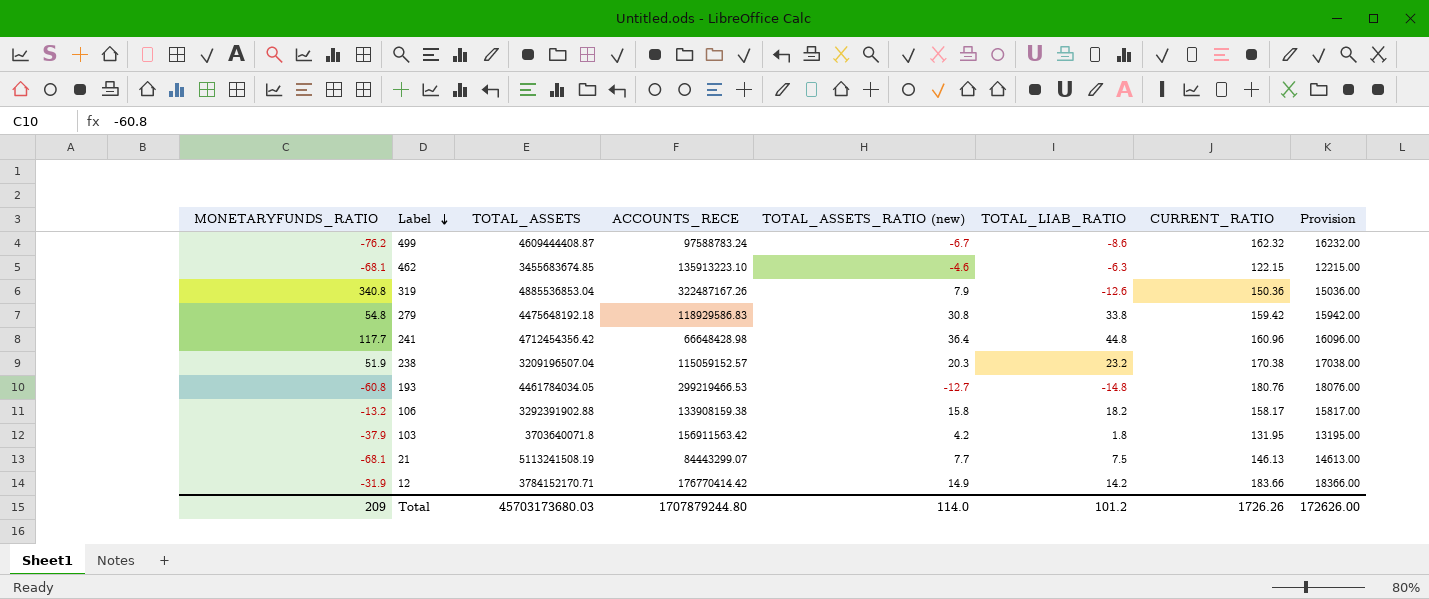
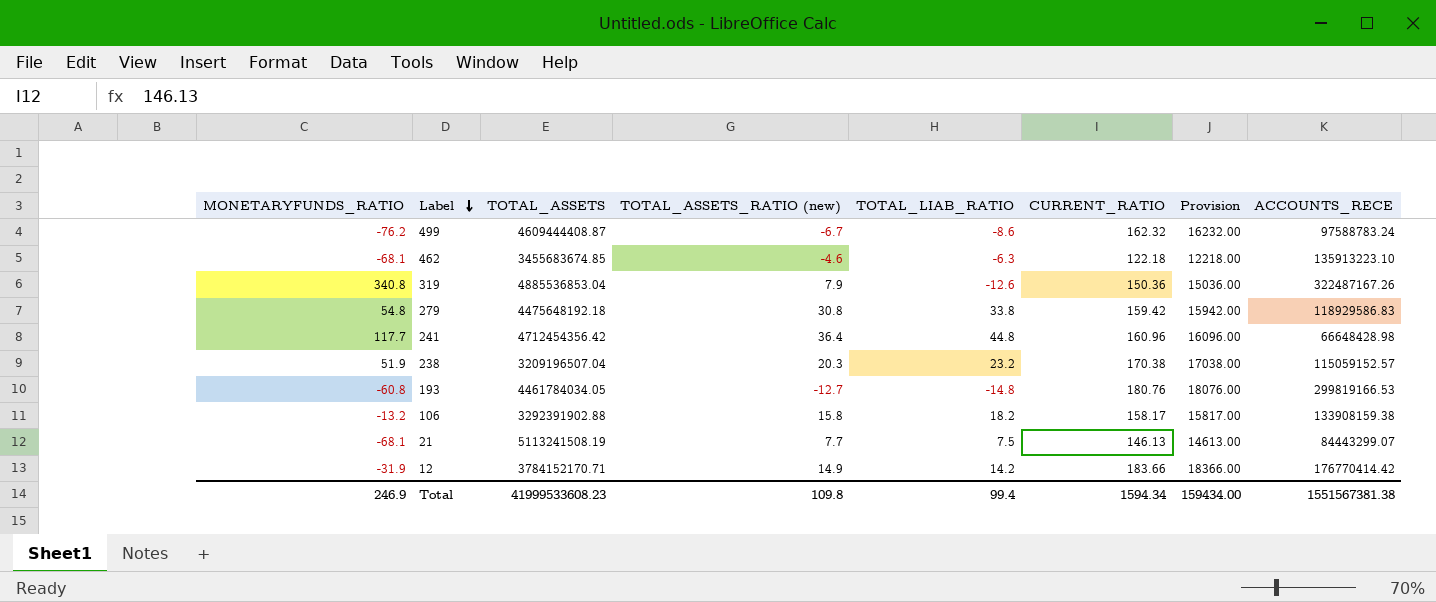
column ACCOUNTS_RECE | position: 4 -> 8
row 103: -37.9 | 3703640071.8 | 156911563.42 | 4.2 | 1.8 | 131.95 | 13195.00 -> none
462 | CURRENT_RATIO: 122.15 -> 122.18
462 | Provision: 12215.00 -> 12218.00
193 | ACCOUNTS_RECE: 299219466.53 -> 299819166.53
Total | MONETARYFUNDS_RATIO: 209 -> 246.9
Total | TOTAL_ASSETS: 45703173680.03 -> 41999533608.23
Total | TOTAL_ASSETS_RATIO (new): 114.0 -> 109.8
Total | TOTAL_LIAB_RATIO: 101.2 -> 99.4
Total | CURRENT_RATIO: 1726.26 -> 1594.34
Total | Provision: 172626.00 -> 159434.00
Total | ACCOUNTS_RECE: 1707879244.80 -> 1551567381.38

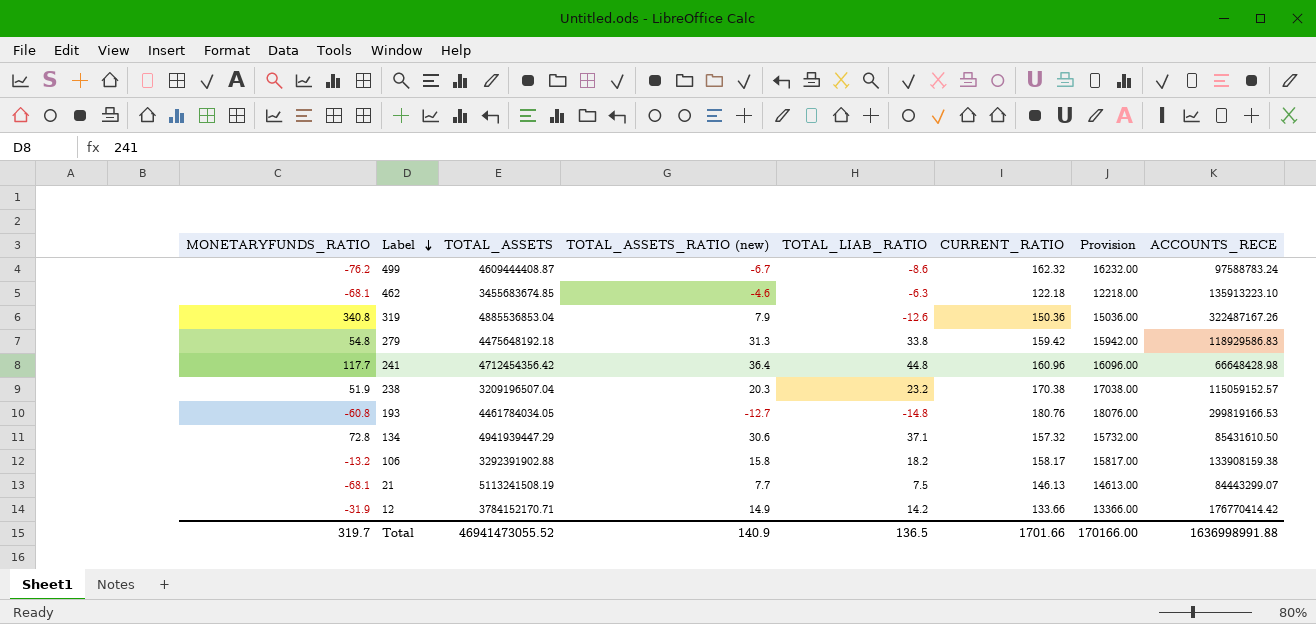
279 | TOTAL_ASSETS_RATIO (new): 30.8 -> 31.3
row 134: none -> 72.8 | 4941939447.29 | 30.6 | 37.1 | 157.32 | 15732.00 | 85431610.50
12 | CURRENT_RATIO: 183.66 -> 133.66
12 | Provision: 18366.00 -> 13366.00
Total | MONETARYFUNDS_RATIO: 246.9 -> 319.7
Total | TOTAL_ASSETS: 41999533608.23 -> 46941473055.52
Total | TOTAL_ASSETS_RATIO (new): 109.8 -> 140.9
Total | TOTAL_LIAB_RATIO: 99.4 -> 136.5
Total | CURRENT_RATIO: 1594.34 -> 1701.66
Total | Provision: 159434.00 -> 170166.00
Total | ACCOUNTS_RECE: 1551567381.38 -> 1636998991.88

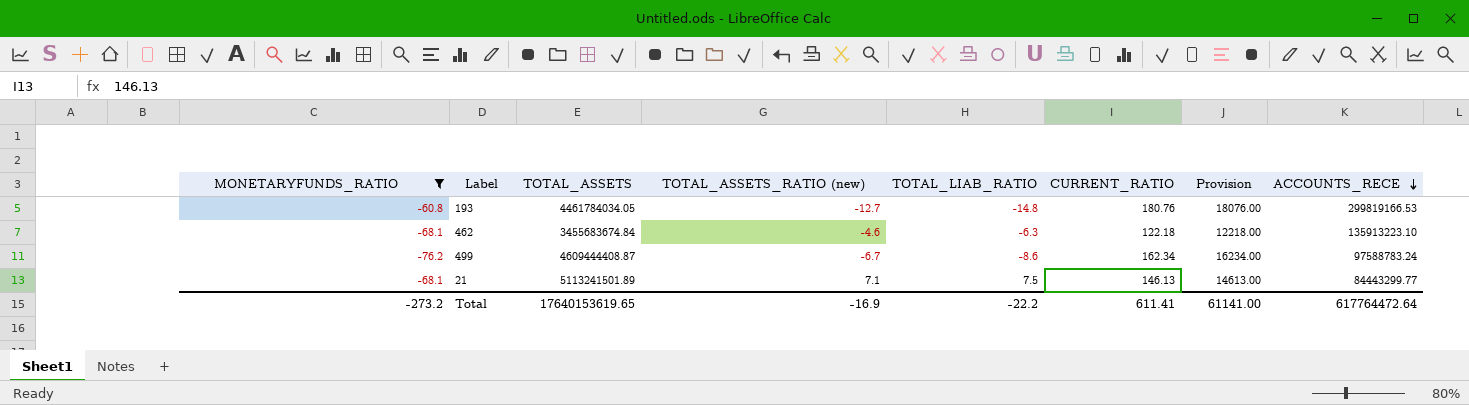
filter: none -> MONETARYFUNDS_RATIO <= -60.8
row order: Label descending -> ACCOUNTS_RECE descending
462 | TOTAL_ASSETS: 3455683674.85 -> 3455683674.84
499 | CURRENT_RATIO: 162.32 -> 162.34
499 | Provision: 16232.00 -> 16234.00
21 | TOTAL_ASSETS: 5113241508.19 -> 5113241501.89
21 | TOTAL_ASSETS_RATIO (new): 7.7 -> 7.1
21 | ACCOUNTS_RECE: 84443299.07 -> 84443299.77
Total | MONETARYFUNDS_RATIO: 319.7 -> -273.2
Total | TOTAL_ASSETS: 46941473055.52 -> 17640153619.65
Total | TOTAL_ASSETS_RATIO (new): 140.9 -> -16.9
Total | TOTAL_LIAB_RATIO: 136.5 -> -22.2
Total | CURRENT_RATIO: 1701.66 -> 611.41
Total | Provision: 170166.00 -> 61141.00
Total | ACCOUNTS_RECE: 1636998991.88 -> 617764472.64

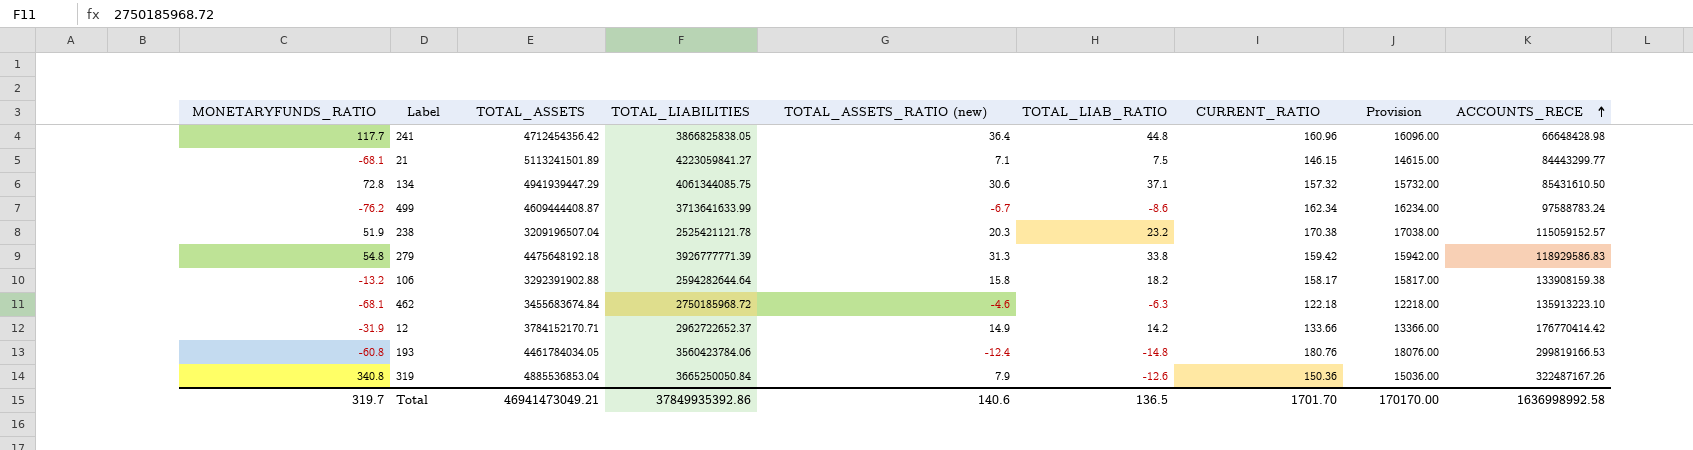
filter: MONETARYFUNDS_RATIO <= -60.8 -> none
row order: ACCOUNTS_RECE descending -> ACCOUNTS_RECE ascending
column TOTAL_LIABILITIES | position: none -> 4
21 | CURRENT_RATIO: 146.13 -> 146.15
21 | Provision: 14613.00 -> 14615.00
193 | TOTAL_ASSETS_RATIO (new): -12.7 -> -12.4
Total | MONETARYFUNDS_RATIO: -273.2 -> 319.7
Total | TOTAL_ASSETS: 17640153619.65 -> 46941473049.21
Total | TOTAL_ASSETS_RATIO (new): -16.9 -> 140.6
Total | TOTAL_LIAB_RATIO: -22.2 -> 136.5
Total | CURRENT_RATIO: 611.41 -> 1701.70
Total | Provision: 61141.00 -> 170170.00
Total | ACCOUNTS_RECE: 617764472.64 -> 1636998992.58

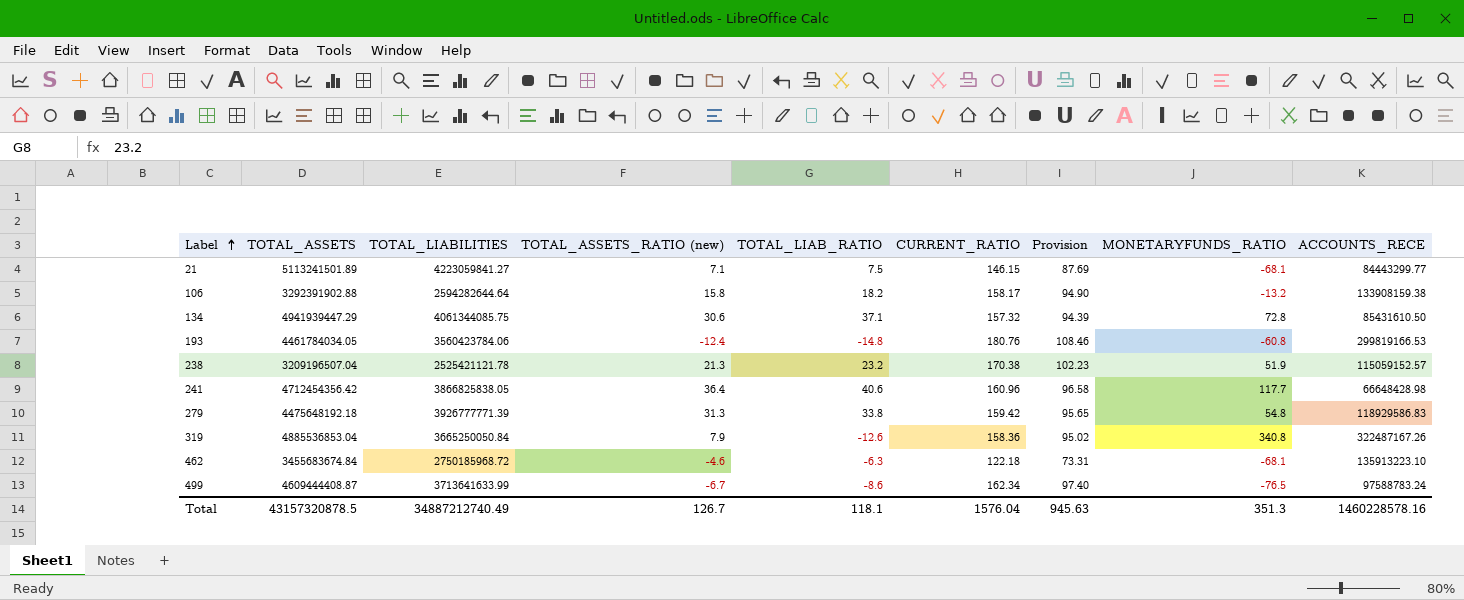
row order: ACCOUNTS_RECE ascending -> Label ascending
column Provision | formula: [CURRENT_RATIO] * 100 -> [CURRENT_RATIO] * 0.6
column MONETARYFUNDS_RATIO | position: 1 -> 8
row 12: -31.9 | 3784152170.71 | 2962722652.37 | 14.9 | 14.2 | 133.66 | 13366.00 | 176770414.42 -> none
238 | TOTAL_ASSETS_RATIO (new): 20.3 -> 21.3
241 | TOTAL_LIAB_RATIO: 44.8 -> 40.6
319 | CURRENT_RATIO: 150.36 -> 158.36
499 | MONETARYFUNDS_RATIO: -76.2 -> -76.5
Total | TOTAL_ASSETS: 46941473049.21 -> 43157320878.5
Total | TOTAL_LIABILITIES: 37849935392.86 -> 34887212740.49
Total | TOTAL_ASSETS_RATIO (new): 140.6 -> 126.7
Total | TOTAL_LIAB_RATIO: 136.5 -> 118.1
Total | CURRENT_RATIO: 1701.70 -> 1576.04
Total | Provision: 170170.00 -> 945.63
Total | MONETARYFUNDS_RATIO: 319.7 -> 351.3
Total | ACCOUNTS_RECE: 1636998992.58 -> 1460228578.16

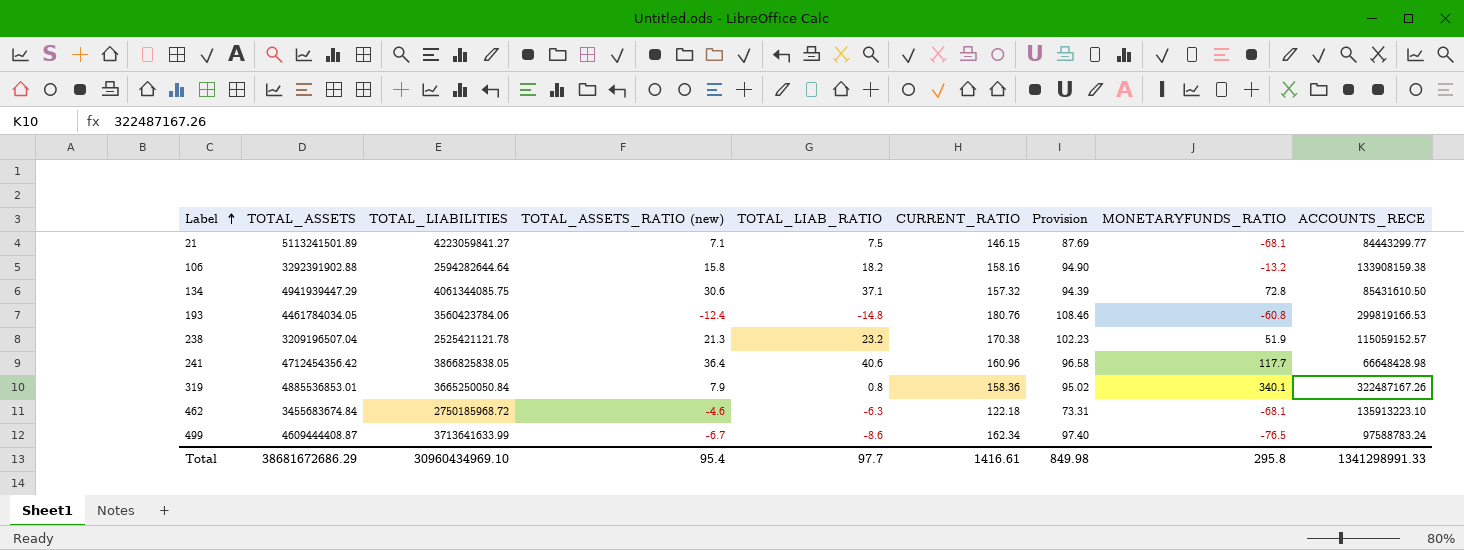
row 279: 4475648192.18 | 3926777771.39 | 31.3 | 33.8 | 159.42 | 95.65 | 54.8 | 118929586.83 -> none
106 | CURRENT_RATIO: 158.17 -> 158.16
319 | TOTAL_ASSETS: 4885536853.04 -> 4885536853.01
319 | TOTAL_LIAB_RATIO: -12.6 -> 0.8
319 | MONETARYFUNDS_RATIO: 340.8 -> 340.1
Total | TOTAL_ASSETS: 43157320878.5 -> 38681672686.29
Total | TOTAL_LIABILITIES: 34887212740.49 -> 30960434969.10
Total | TOTAL_ASSETS_RATIO (new): 126.7 -> 95.4
Total | TOTAL_LIAB_RATIO: 118.1 -> 97.7
Total | CURRENT_RATIO: 1576.04 -> 1416.61
Total | Provision: 945.63 -> 849.98
Total | MONETARYFUNDS_RATIO: 351.3 -> 295.8
Total | ACCOUNTS_RECE: 1460228578.16 -> 1341298991.33

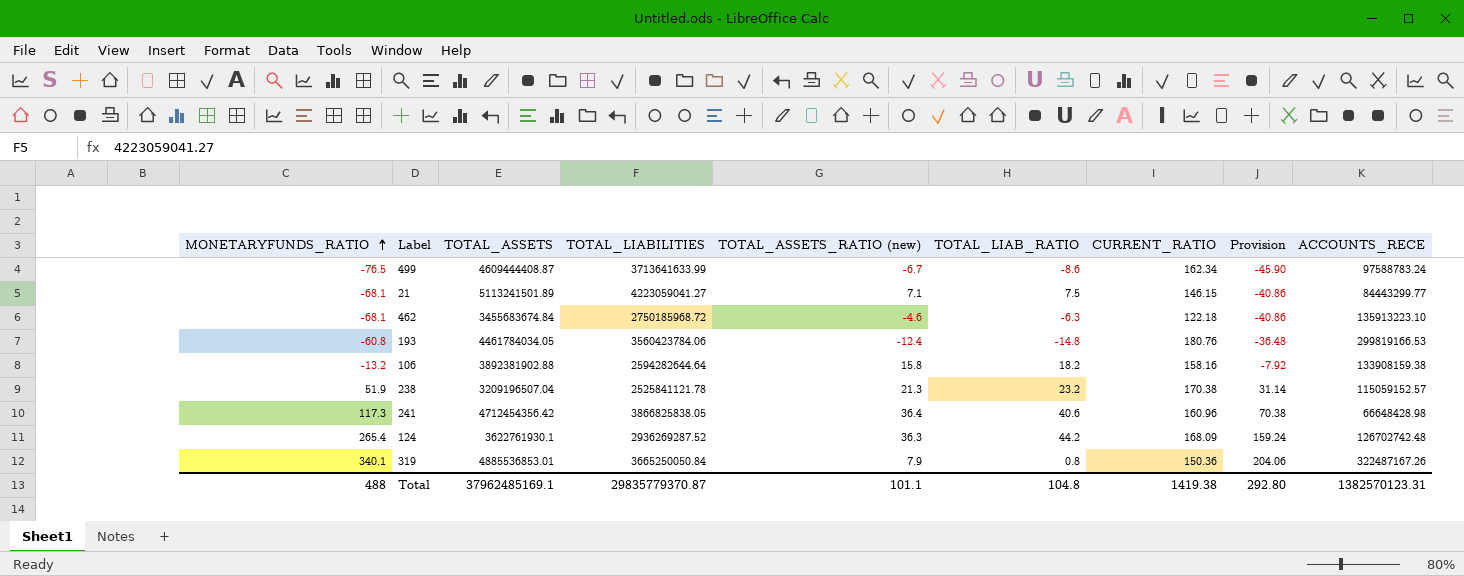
row order: Label ascending -> MONETARYFUNDS_RATIO ascending
column MONETARYFUNDS_RATIO | position: 8 -> 1
column Provision | formula: [CURRENT_RATIO] * 0.6 -> [MONETARYFUNDS_RATIO] * 0.6
row 134: 4941939447.29 | 4061344085.75 | 30.6 | 37.1 | 157.32 | 94.39 | 72.8 | 85431610.50 -> none
21 | TOTAL_LIABILITIES: 4223059841.27 -> 4223059041.27
106 | TOTAL_ASSETS: 3292391902.88 -> 3892381902.88
238 | TOTAL_LIABILITIES: 2525421121.78 -> 2525841121.78
241 | MONETARYFUNDS_RATIO: 117.7 -> 117.3
row 124: none -> 265.4 | 3622761930.1 | 2936269287.52 | 36.3 | 44.2 | 168.09 | 159.24 | 126702742.48
319 | CURRENT_RATIO: 158.36 -> 150.36
Total | MONETARYFUNDS_RATIO: 295.8 -> 488
Total | TOTAL_ASSETS: 38681672686.29 -> 37962485169.1
Total | TOTAL_LIABILITIES: 30960434969.10 -> 29835779370.87
Total | TOTAL_ASSETS_RATIO (new): 95.4 -> 101.1
Total | TOTAL_LIAB_RATIO: 97.7 -> 104.8
Total | CURRENT_RATIO: 1416.61 -> 1419.38
Total | Provision: 849.98 -> 292.80
Total | ACCOUNTS_RECE: 1341298991.33 -> 1382570123.31

